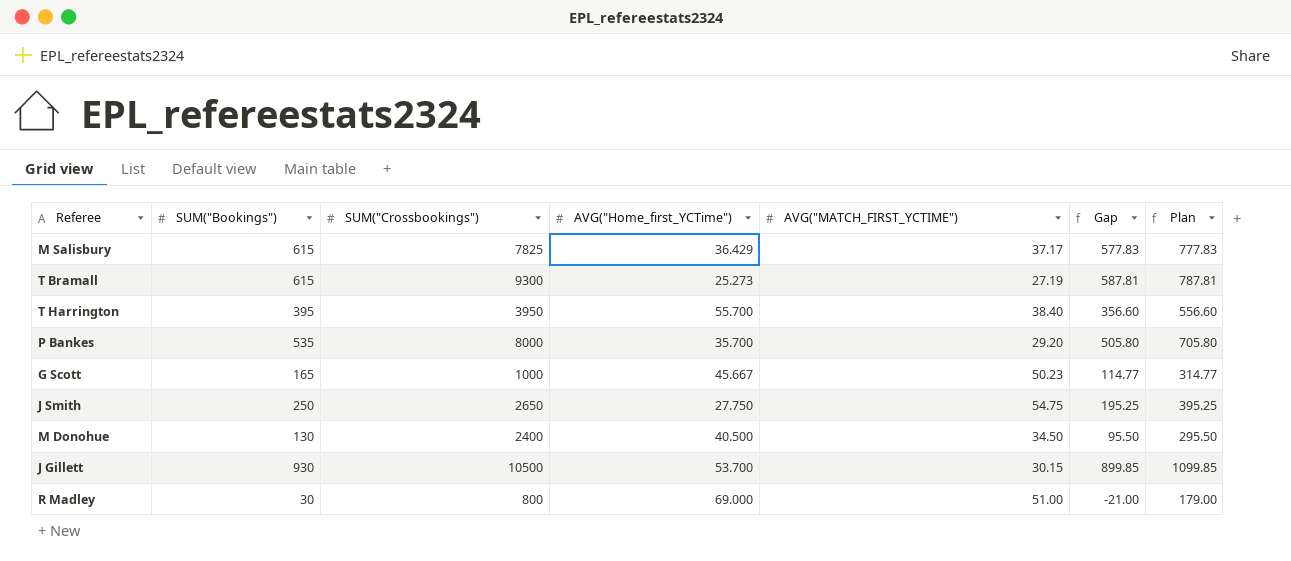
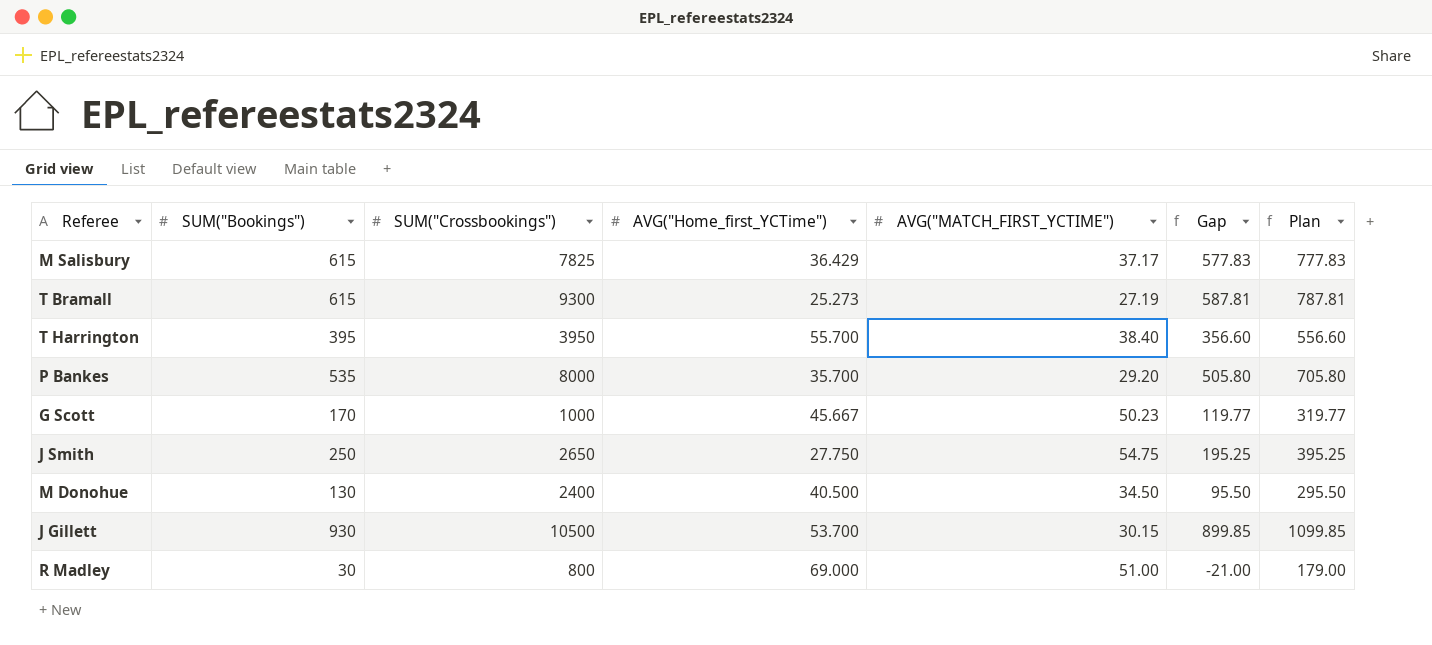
G Scott | SUM("Bookings"): 165 -> 170
G Scott | Gap: 114.77 -> 119.77
G Scott | Plan: 314.77 -> 319.77

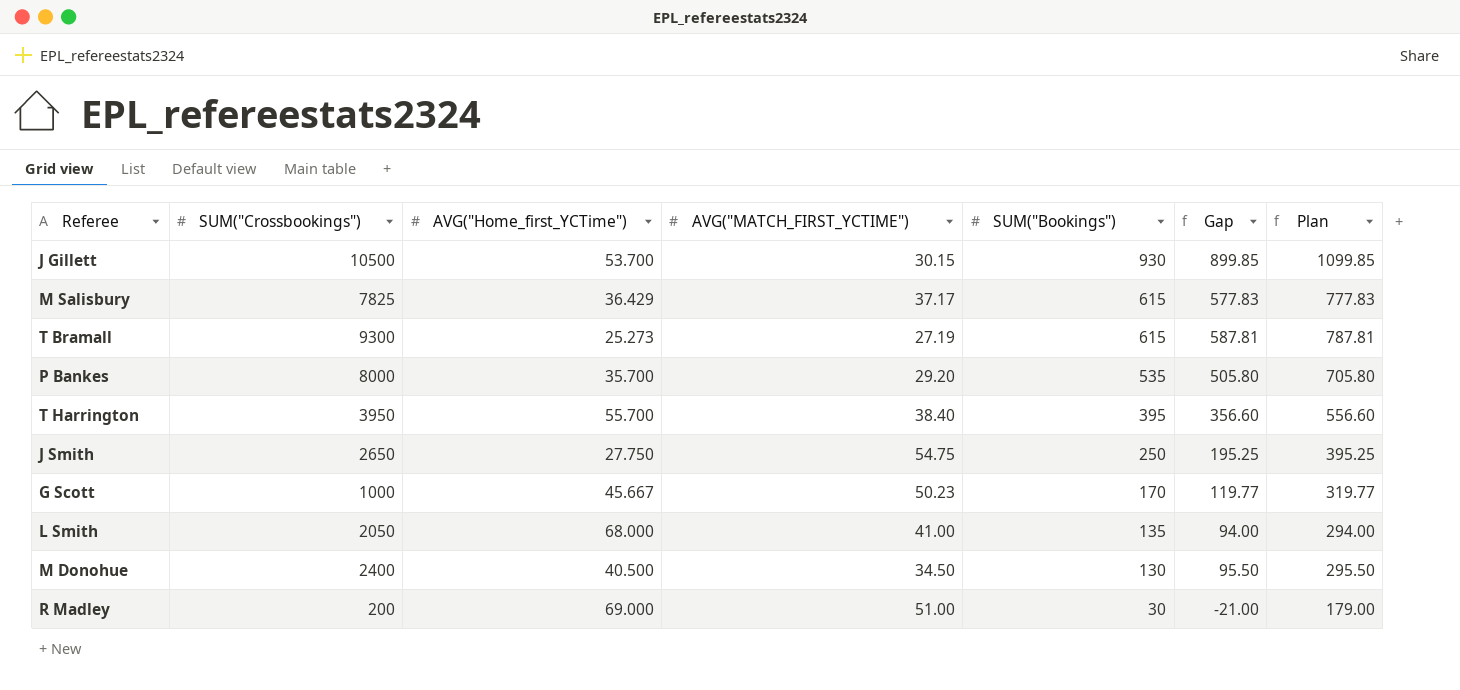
row order: none -> SUM("Bookings") descending
column SUM("Bookings") | position: 2 -> 5
row L Smith: none -> 2050 | 68.000 | 41.00 | 135 | 94.00 | 294.00
R Madley | SUM("Crossbookings"): 800 -> 200

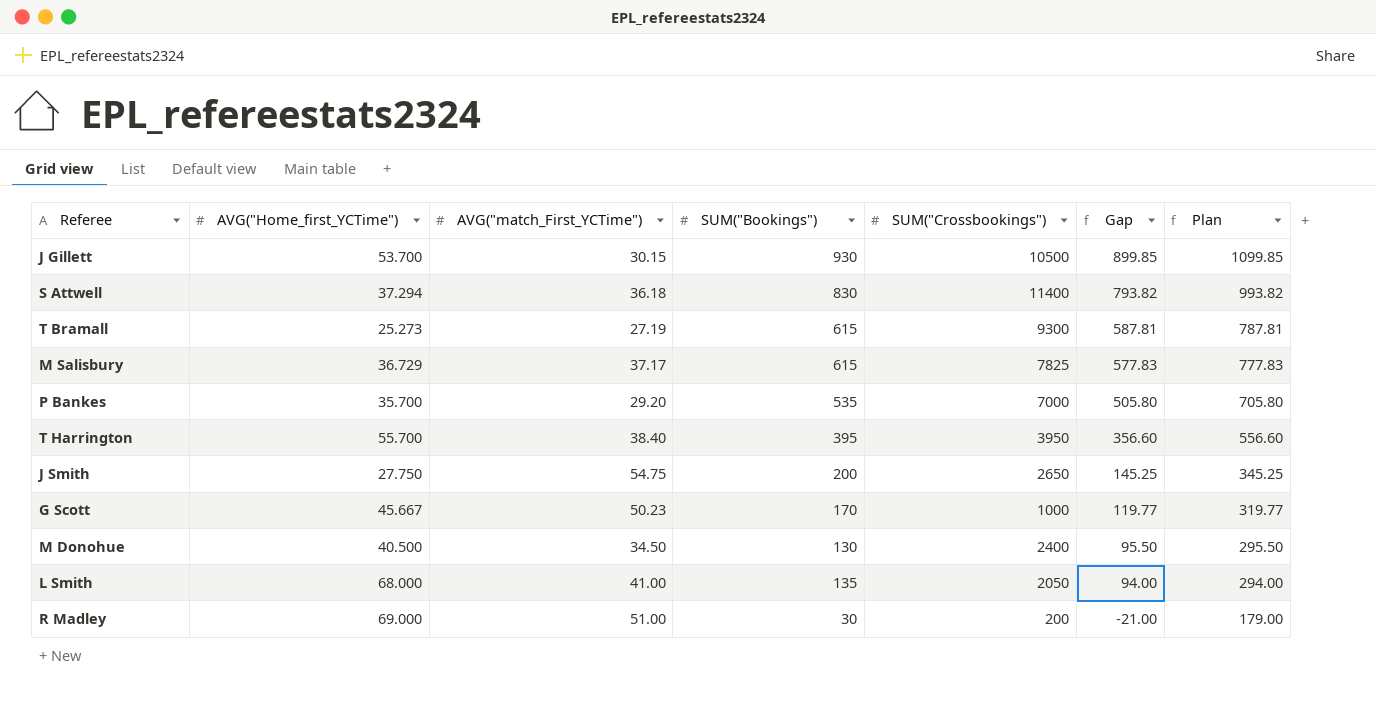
row order: SUM("Bookings") descending -> Gap descending
column name: AVG("MATCH_FIRST_YCTIME") -> AVG("match_First_YCTime")
column SUM("Crossbookings") | position: 2 -> 5
row S Attwell: none -> 37.294 | 36.18 | 830 | 11400 | 793.82 | 993.82
M Salisbury | AVG("Home_first_YCTime"): 36.429 -> 36.729
P Bankes | SUM("Crossbookings"): 8000 -> 7000
J Smith | SUM("Bookings"): 250 -> 200
J Smith | Gap: 195.25 -> 145.25
J Smith | Plan: 395.25 -> 345.25

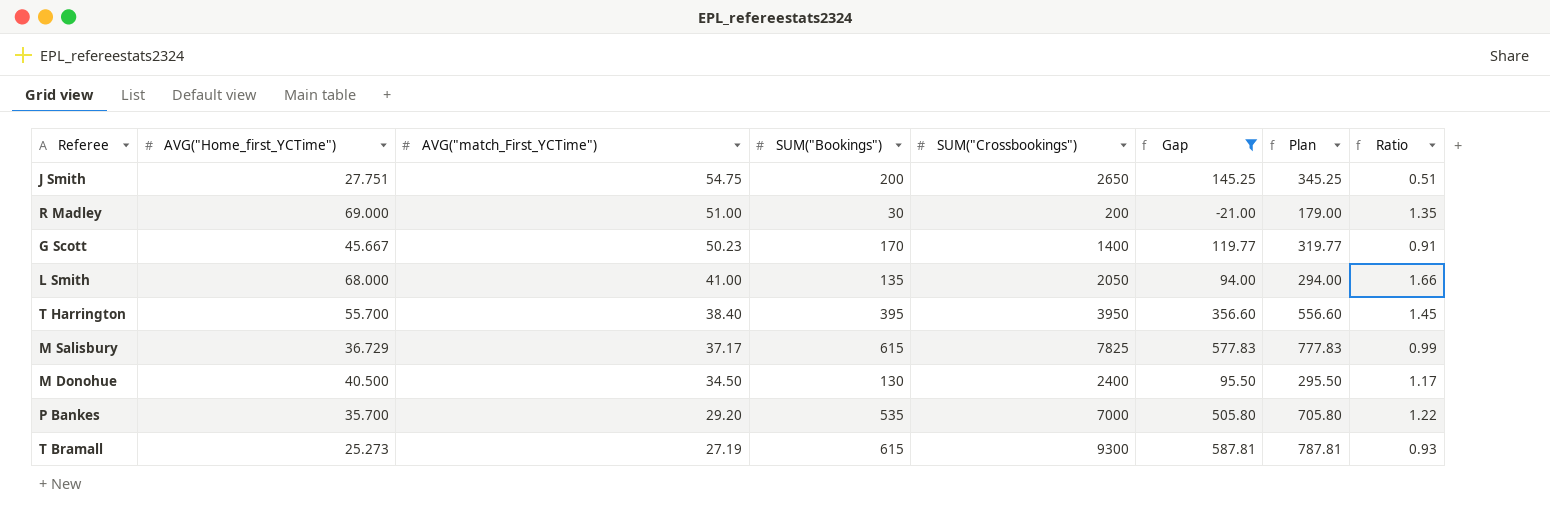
filter: none -> Gap <= 587.81
row order: Gap descending -> AVG("match_First_YCTime") descending
column Ratio | formula: none -> [AVG("Home_first_YCTime")] / [AVG("match_First_YCTime")]
J Smith | AVG("Home_first_YCTime"): 27.750 -> 27.751
G Scott | SUM("Crossbookings"): 1000 -> 1400

